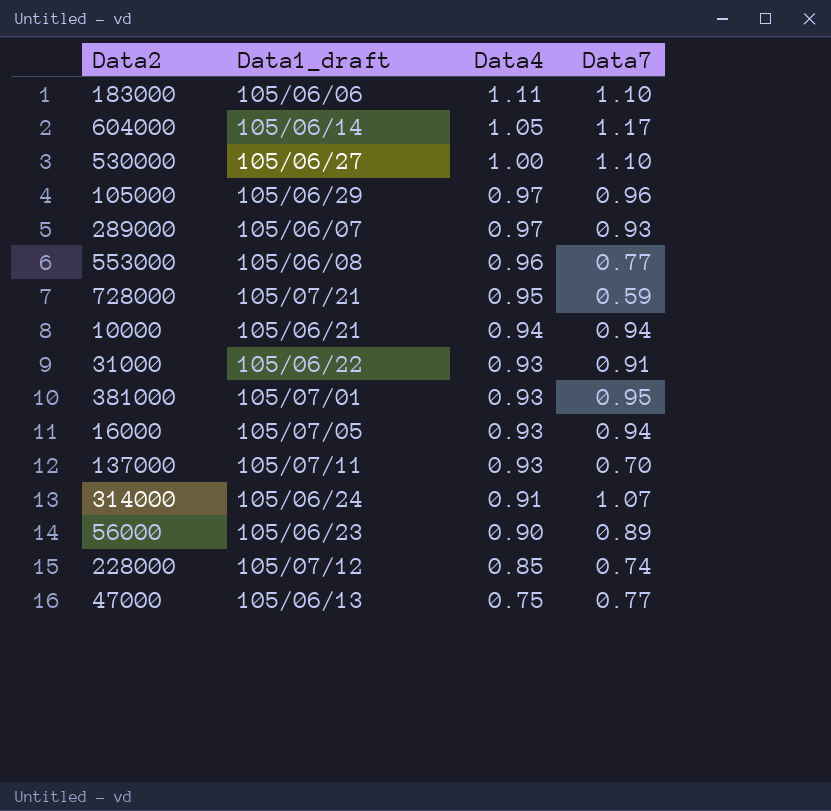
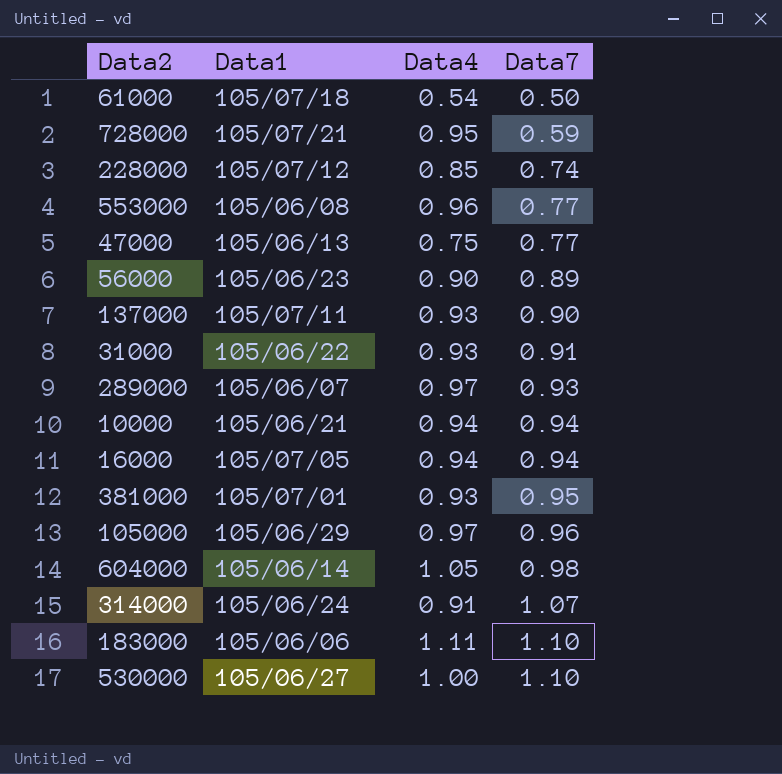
row order: Data4 descending -> Data7 ascending
column name: Data1_draft -> Data1
row 61000: none -> 105/07/18 | 0.54 | 0.50
137000 | Data7: 0.70 -> 0.90
16000 | Data4: 0.93 -> 0.94
604000 | Data7: 1.17 -> 0.98

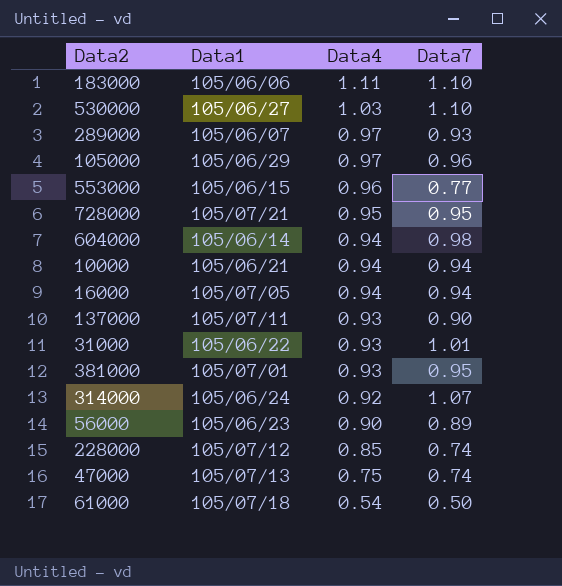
row order: Data7 ascending -> Data4 descending
530000 | Data4: 1.00 -> 1.03
553000 | Data1: 105/06/08 -> 105/06/15
728000 | Data7: 0.59 -> 0.95
604000 | Data4: 1.05 -> 0.94
31000 | Data7: 0.91 -> 1.01
314000 | Data4: 0.91 -> 0.92
47000 | Data1: 105/06/13 -> 105/07/13
47000 | Data7: 0.77 -> 0.74

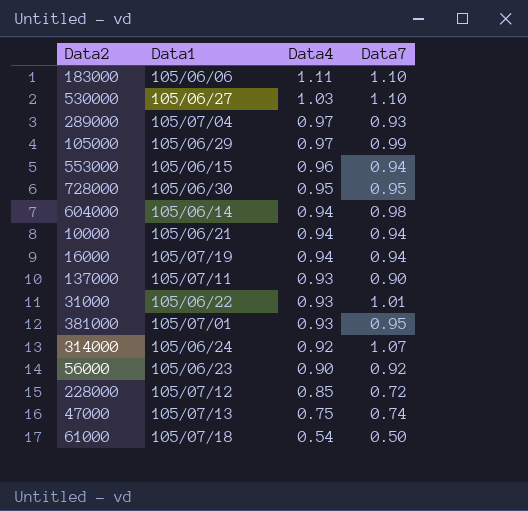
289000 | Data1: 105/06/07 -> 105/07/04
105000 | Data7: 0.96 -> 0.99
553000 | Data7: 0.77 -> 0.94
728000 | Data1: 105/07/21 -> 105/06/30
16000 | Data1: 105/07/05 -> 105/07/19
56000 | Data7: 0.89 -> 0.92
228000 | Data7: 0.74 -> 0.72

